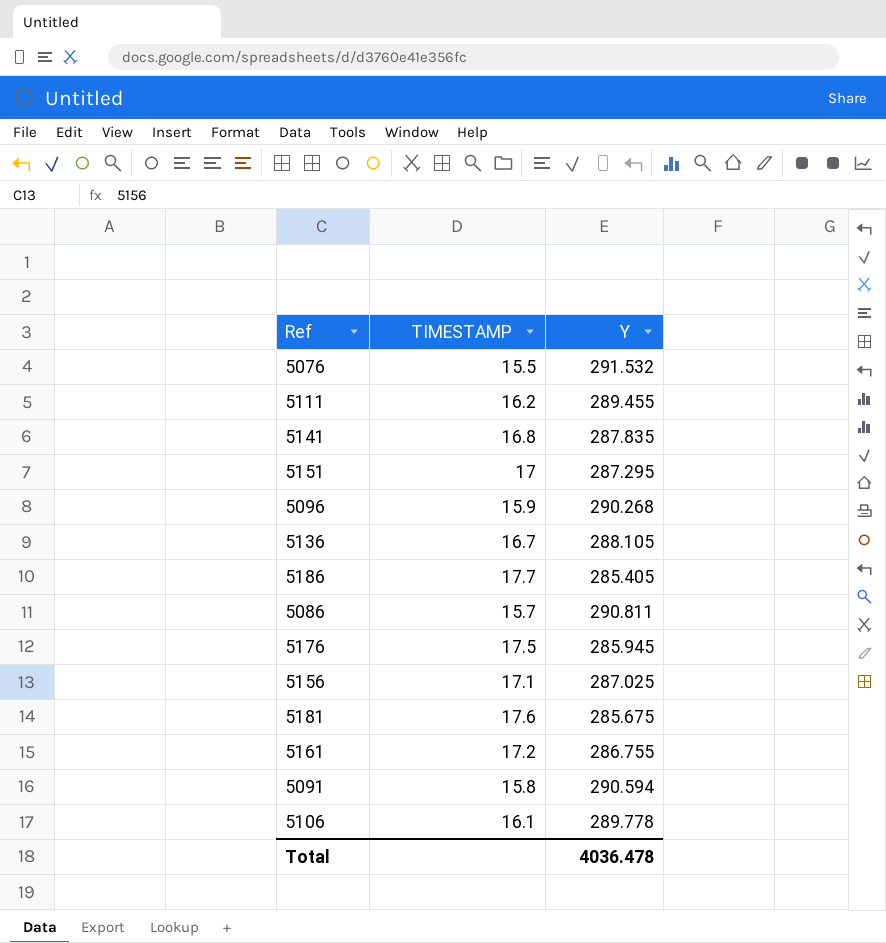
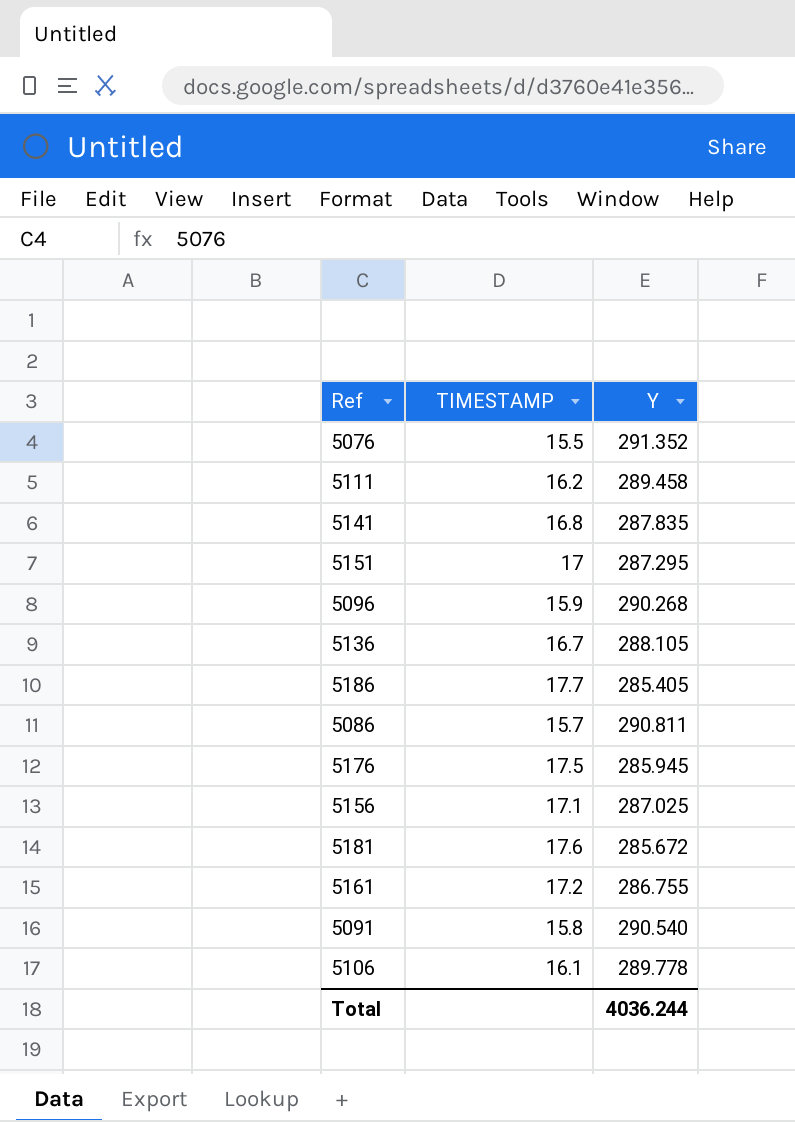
5076 | Y: 291.532 -> 291.352
5111 | Y: 289.455 -> 289.458
5181 | Y: 285.675 -> 285.672
5091 | Y: 290.594 -> 290.540
Total | Y: 4036.478 -> 4036.244

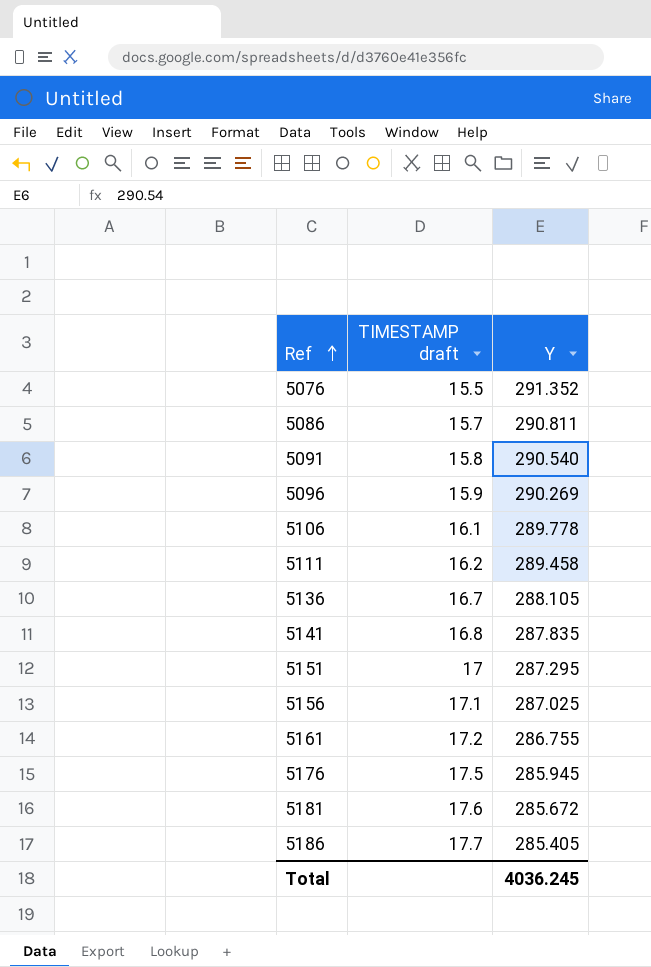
row order: none -> Ref ascending
column name: TIMESTAMP -> TIMESTAMP draft
5096 | Y: 290.268 -> 290.269
Total | Y: 4036.244 -> 4036.245

